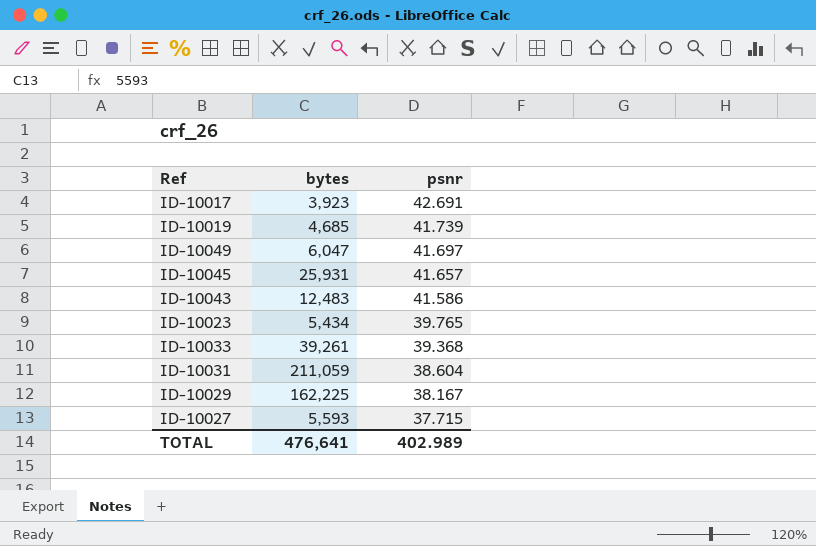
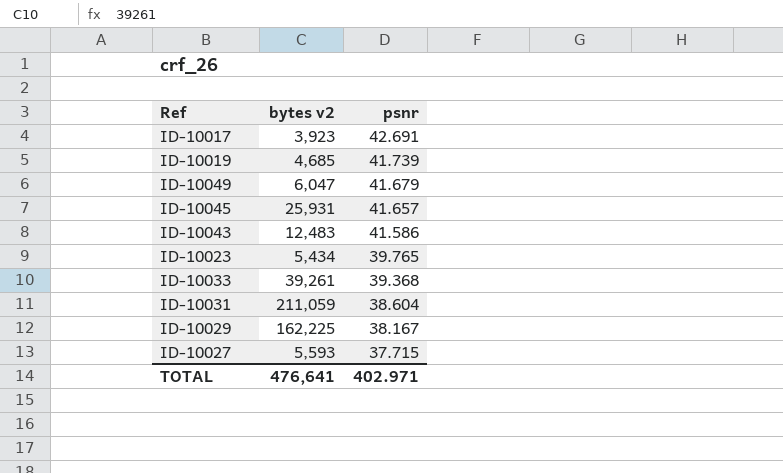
column name: bytes -> bytes v2
ID-10049 | psnr: 41.697 -> 41.679
TOTAL | psnr: 402.989 -> 402.971

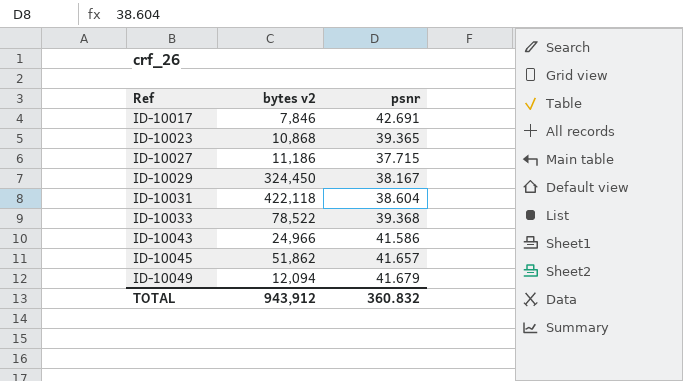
row order: psnr descending -> Ref ascending
row ID-10019: 4,685 | 41.739 -> none
ID-10017 | bytes v2: 3,923 -> 7,846
ID-10023 | bytes v2: 5,434 -> 10,868
ID-10023 | psnr: 39.765 -> 39.365
ID-10027 | bytes v2: 5,593 -> 11,186
ID-10029 | bytes v2: 162,225 -> 324,450
ID-10031 | bytes v2: 211,059 -> 422,118
ID-10033 | bytes v2: 39,261 -> 78,522
ID-10043 | bytes v2: 12,483 -> 24,966
ID-10045 | bytes v2: 25,931 -> 51,862
ID-10049 | bytes v2: 6,047 -> 12,094
TOTAL | bytes v2: 476,641 -> 943,912
TOTAL | psnr: 402.971 -> 360.832

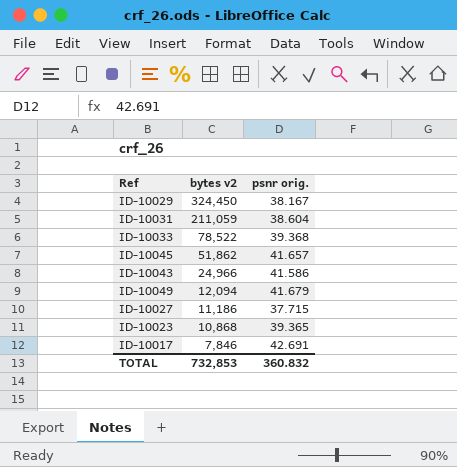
row order: Ref ascending -> bytes v2 descending
column name: psnr -> psnr orig.
ID-10031 | bytes v2: 422,118 -> 211,059
TOTAL | bytes v2: 943,912 -> 732,853

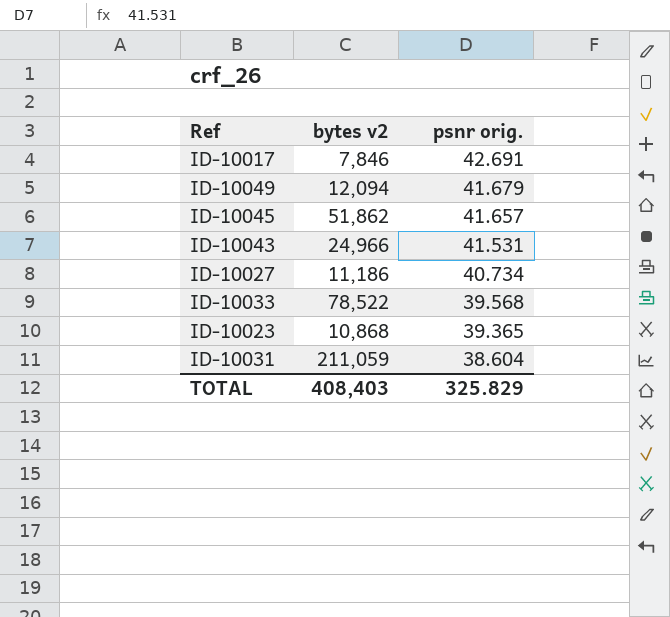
row order: bytes v2 descending -> psnr orig. descending
row ID-10029: 324,450 | 38.167 -> none
ID-10043 | psnr orig.: 41.586 -> 41.531
ID-10027 | psnr orig.: 37.715 -> 40.734
ID-10033 | psnr orig.: 39.368 -> 39.568
TOTAL | bytes v2: 732,853 -> 408,403
TOTAL | psnr orig.: 360.832 -> 325.829

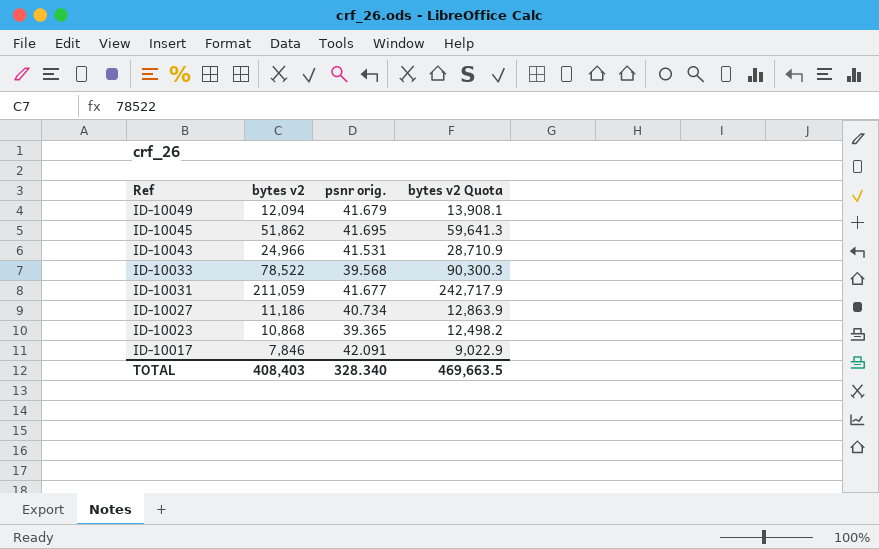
row order: psnr orig. descending -> Ref descending
column bytes v2 Quota | formula: none -> [bytes v2] * 1.15
ID-10045 | psnr orig.: 41.657 -> 41.695
ID-10031 | psnr orig.: 38.604 -> 41.677
ID-10017 | psnr orig.: 42.691 -> 42.091
TOTAL | psnr orig.: 325.829 -> 328.340

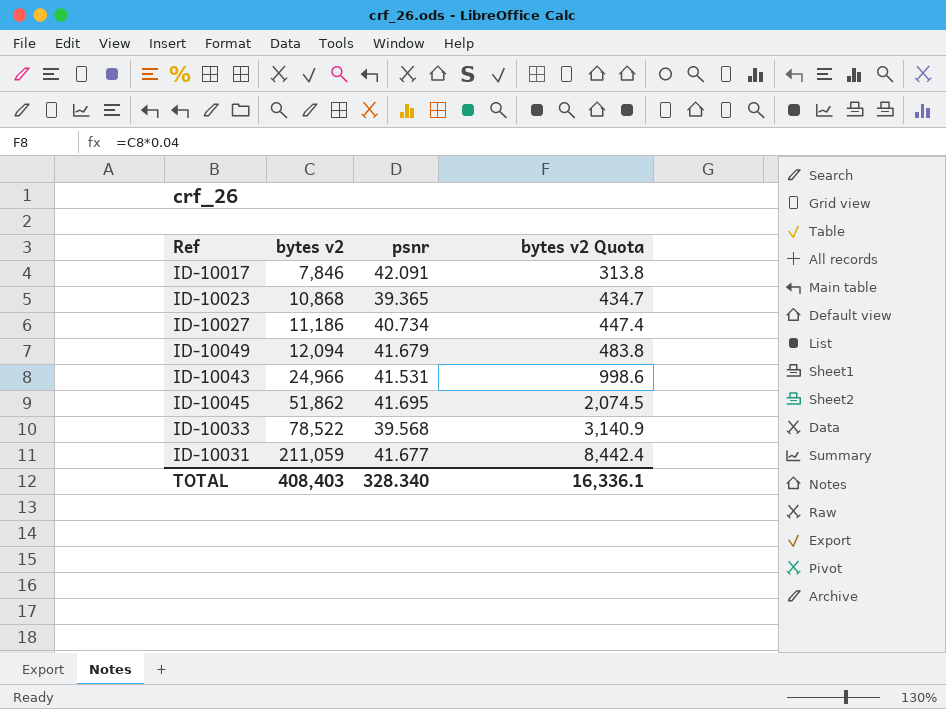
row order: Ref descending -> bytes v2 ascending
column name: psnr orig. -> psnr
column bytes v2 Quota | formula: [bytes v2] * 1.15 -> [bytes v2] * 0.04
TOTAL | bytes v2 Quota: 469,663.5 -> 16,336.1

